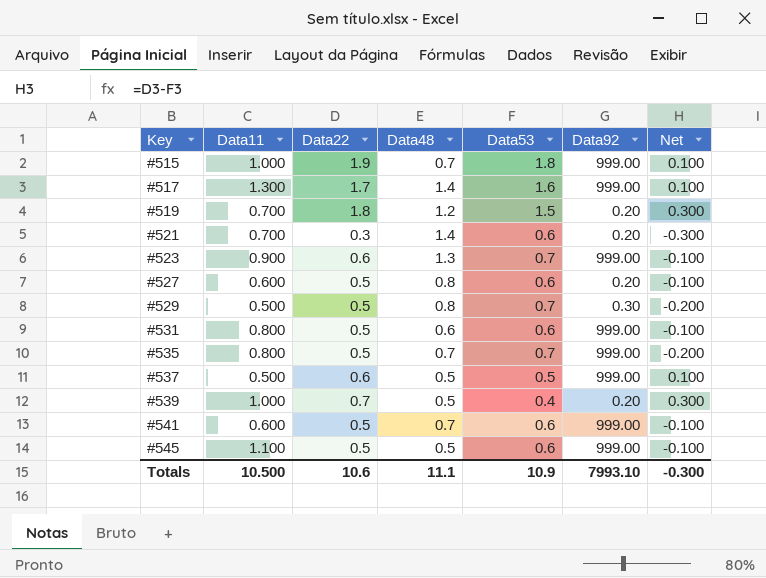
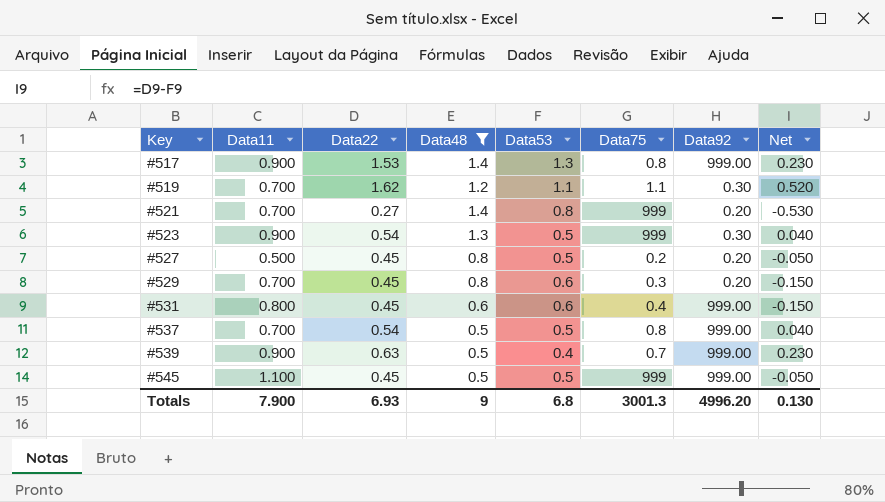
filter: none -> Data48 != 0.7
column Data75 | position: none -> 6
#517 | Data11: 1.300 -> 0.900
#517 | Data22: 1.7 -> 1.53
#517 | Data53: 1.6 -> 1.3
#517 | Net: 0.100 -> 0.230
#519 | Data22: 1.8 -> 1.62
#519 | Data53: 1.5 -> 1.1
#519 | Data92: 0.20 -> 0.30
#519 | Net: 0.300 -> 0.520
#521 | Data22: 0.3 -> 0.27
#521 | Data53: 0.6 -> 0.8
#521 | Net: -0.300 -> -0.530
#523 | Data22: 0.6 -> 0.54
#523 | Data53: 0.7 -> 0.5
#523 | Data92: 999.00 -> 0.30
#523 | Net: -0.100 -> 0.040
#527 | Data11: 0.600 -> 0.500
#527 | Data22: 0.5 -> 0.45
#527 | Data53: 0.6 -> 0.5
#527 | Net: -0.100 -> -0.050
#529 | Data11: 0.500 -> 0.700
#529 | Data22: 0.5 -> 0.45
#529 | Data53: 0.7 -> 0.6
#529 | Data92: 0.30 -> 0.20
#529 | Net: -0.200 -> -0.150
#531 | Data22: 0.5 -> 0.45
#531 | Net: -0.100 -> -0.150
#537 | Data11: 0.500 -> 0.700
#537 | Data22: 0.6 -> 0.54
#537 | Net: 0.100 -> 0.040
#539 | Data11: 1.000 -> 0.900
#539 | Data22: 0.7 -> 0.63
#539 | Data92: 0.20 -> 999.00
#539 | Net: 0.300 -> 0.230
#545 | Data22: 0.5 -> 0.45
#545 | Data53: 0.6 -> 0.5
#545 | Net: -0.100 -> -0.050
Totals | Data11: 10.500 -> 7.900
Totals | Data22: 10.6 -> 6.93
Totals | Data48: 11.1 -> 9
Totals | Data53: 10.9 -> 6.8
Totals | Data92: 7993.10 -> 4996.20
Totals | Net: -0.300 -> 0.130

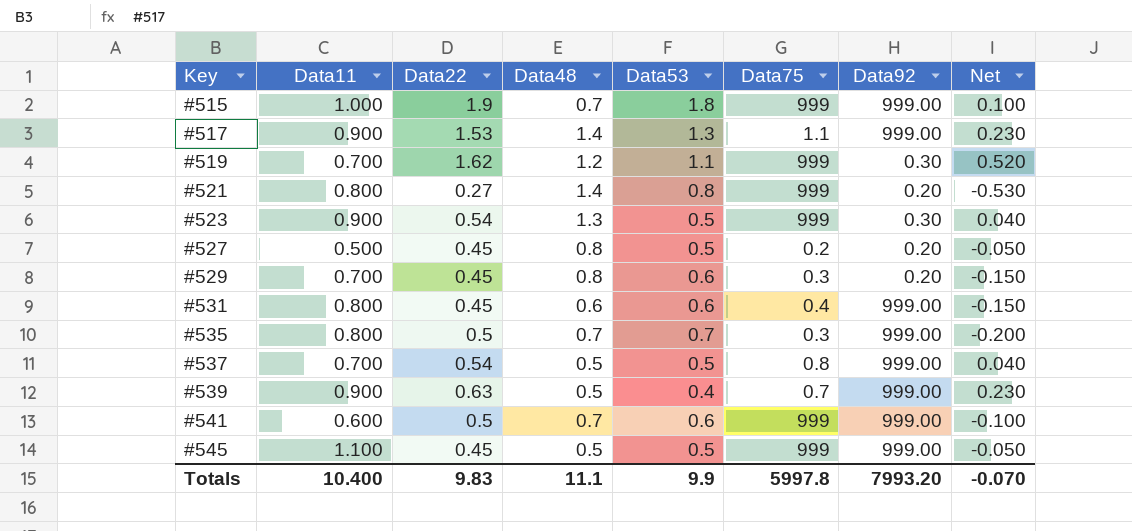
filter: Data48 != 0.7 -> none
#517 | Data75: 0.8 -> 1.1
#519 | Data75: 1.1 -> 999
#521 | Data11: 0.700 -> 0.800
Totals | Data11: 7.900 -> 10.400
Totals | Data22: 6.93 -> 9.83
Totals | Data48: 9 -> 11.1
Totals | Data53: 6.8 -> 9.9
Totals | Data75: 3001.3 -> 5997.8
Totals | Data92: 4996.20 -> 7993.20
Totals | Net: 0.130 -> -0.070

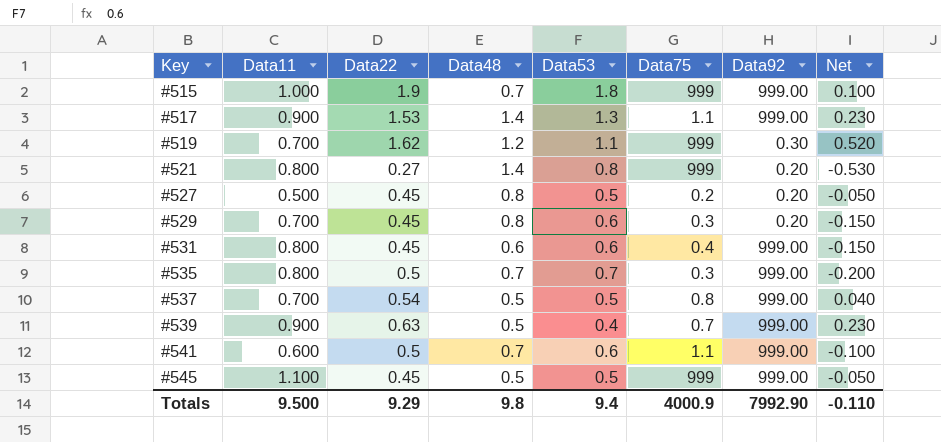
row #523: 0.900 | 0.54 | 1.3 | 0.5 | 999 | 0.30 | 0.040 -> none
#541 | Data75: 999 -> 1.1
Totals | Data11: 10.400 -> 9.500
Totals | Data22: 9.83 -> 9.29
Totals | Data48: 11.1 -> 9.8
Totals | Data53: 9.9 -> 9.4
Totals | Data75: 5997.8 -> 4000.9
Totals | Data92: 7993.20 -> 7992.90
Totals | Net: -0.070 -> -0.110

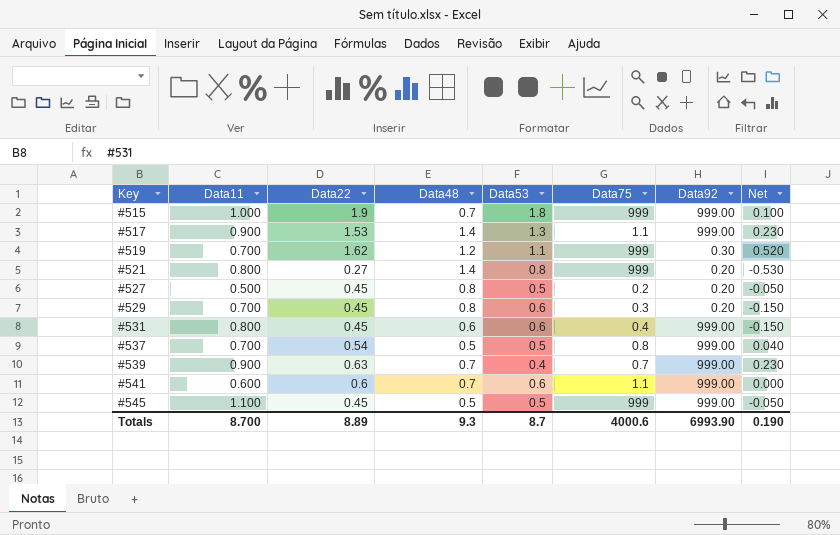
row #535: 0.800 | 0.5 | 0.7 | 0.7 | 0.3 | 999.00 | -0.200 -> none
#539 | Data48: 0.5 -> 0.7
#541 | Data22: 0.5 -> 0.6
#541 | Net: -0.100 -> 0.000
Totals | Data11: 9.500 -> 8.700
Totals | Data22: 9.29 -> 8.89
Totals | Data48: 9.8 -> 9.3
Totals | Data53: 9.4 -> 8.7
Totals | Data75: 4000.9 -> 4000.6
Totals | Data92: 7992.90 -> 6993.90
Totals | Net: -0.110 -> 0.190

